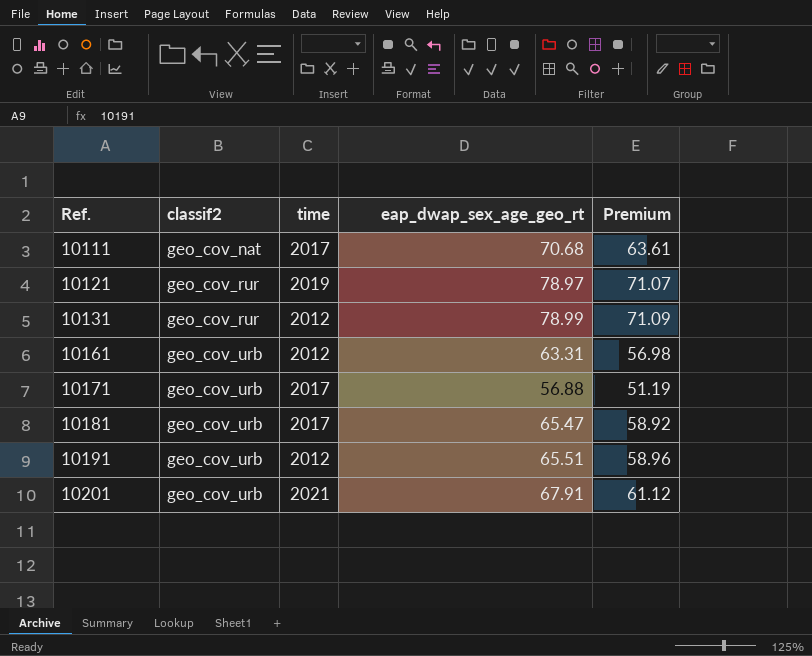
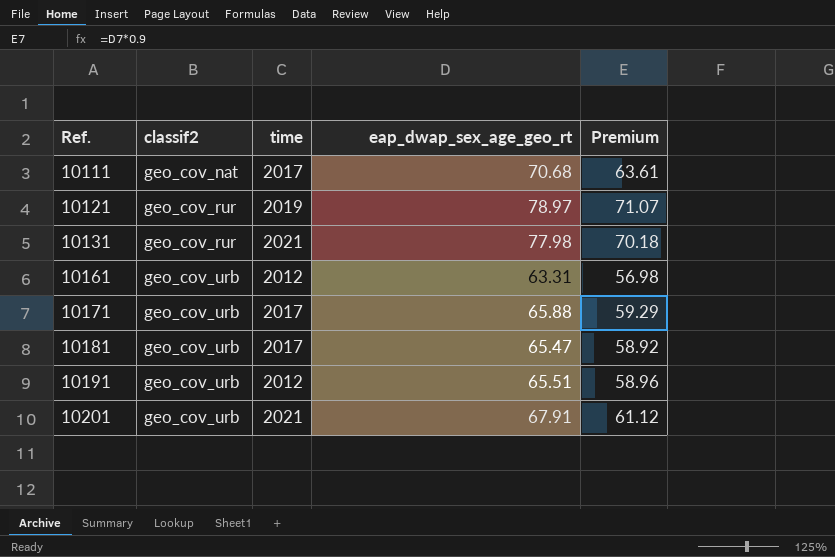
10131 | time: 2012 -> 2021
10131 | eap_dwap_sex_age_geo_rt: 78.99 -> 77.98
10131 | Premium: 71.09 -> 70.18
10171 | eap_dwap_sex_age_geo_rt: 56.88 -> 65.88
10171 | Premium: 51.19 -> 59.29

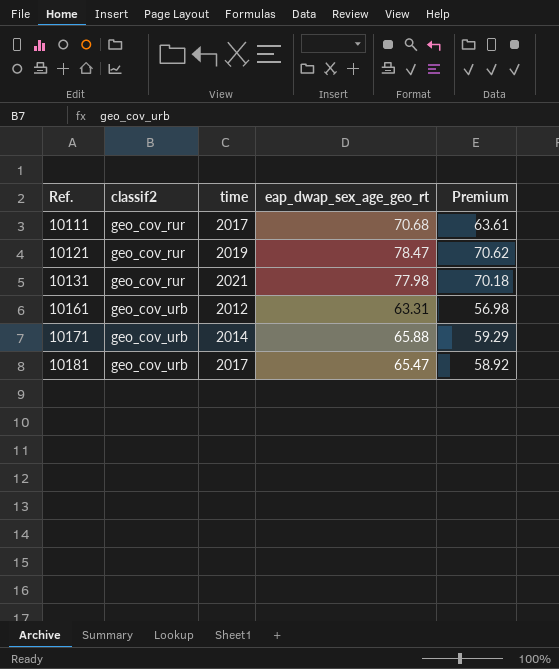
row 10191: geo_cov_urb | 2012 | 65.51 | 58.96 -> none
row 10201: geo_cov_urb | 2021 | 67.91 | 61.12 -> none
10111 | classif2: geo_cov_nat -> geo_cov_rur
10121 | eap_dwap_sex_age_geo_rt: 78.97 -> 78.47
10121 | Premium: 71.07 -> 70.62
10171 | time: 2017 -> 2014

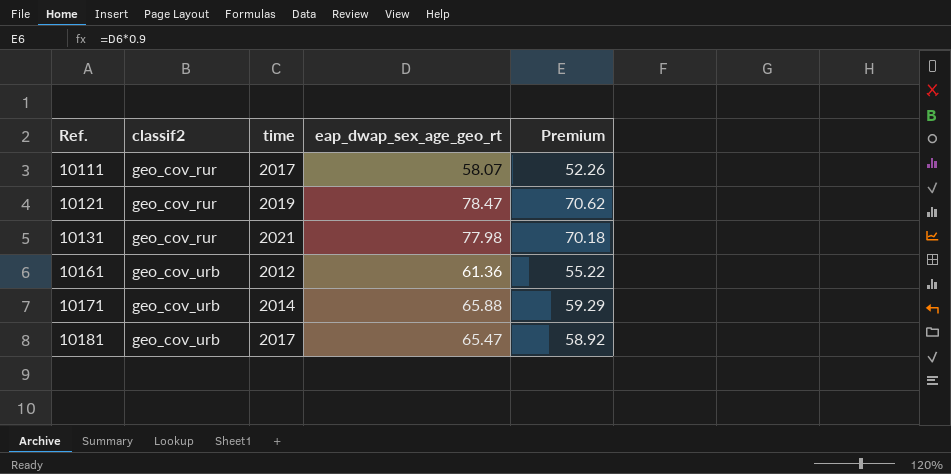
10111 | eap_dwap_sex_age_geo_rt: 70.68 -> 58.07
10111 | Premium: 63.61 -> 52.26
10161 | eap_dwap_sex_age_geo_rt: 63.31 -> 61.36
10161 | Premium: 56.98 -> 55.22

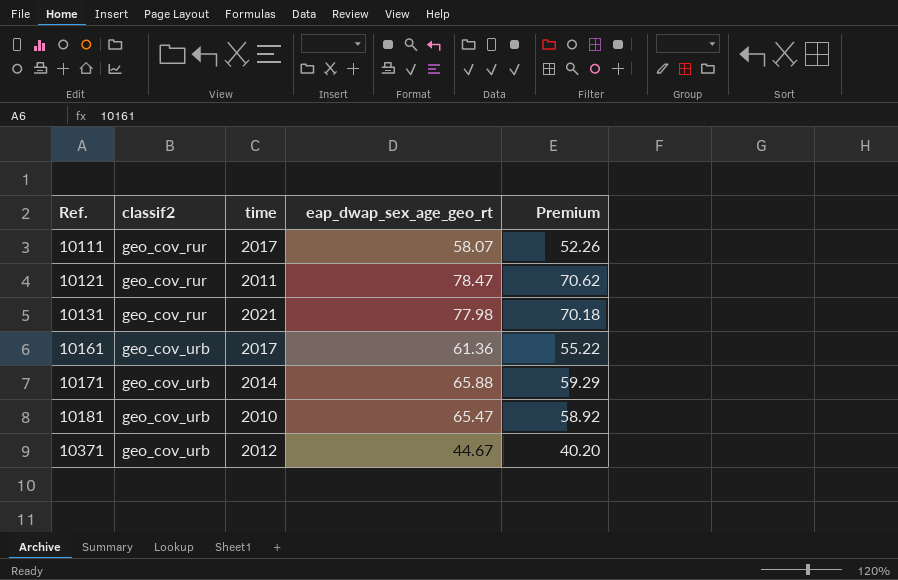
10121 | time: 2019 -> 2011
10161 | time: 2012 -> 2017
10181 | time: 2017 -> 2010
row 10371: none -> geo_cov_urb | 2012 | 44.67 | 40.20

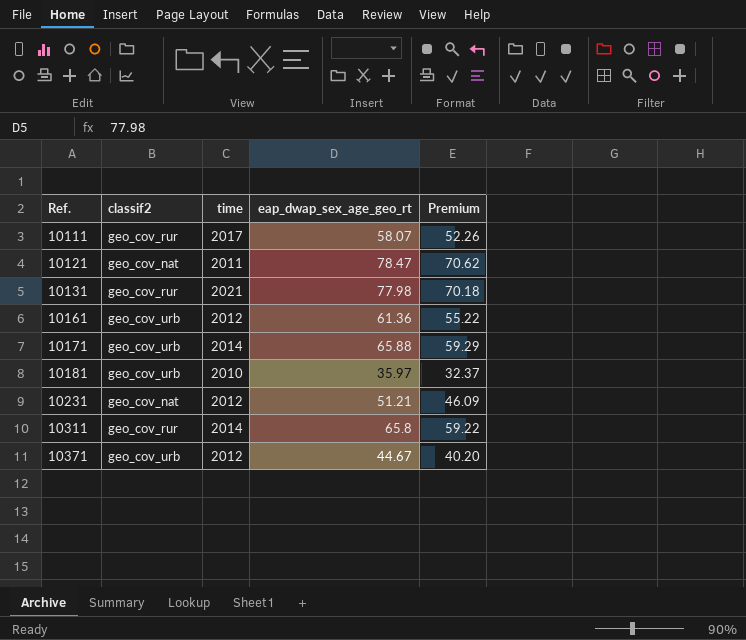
10121 | classif2: geo_cov_rur -> geo_cov_nat
10161 | time: 2017 -> 2012
10181 | eap_dwap_sex_age_geo_rt: 65.47 -> 35.97
10181 | Premium: 58.92 -> 32.37
row 10231: none -> geo_cov_nat | 2012 | 51.21 | 46.09
row 10311: none -> geo_cov_rur | 2014 | 65.8 | 59.22

